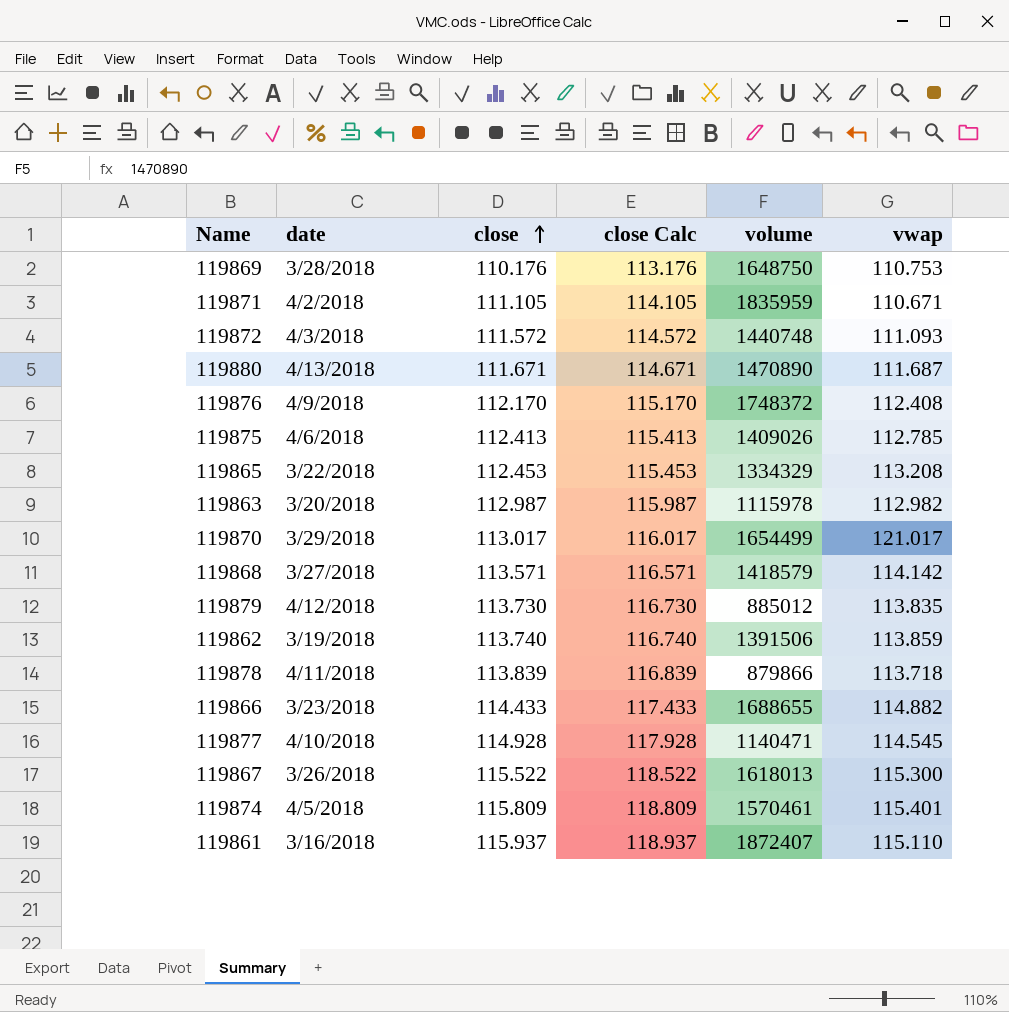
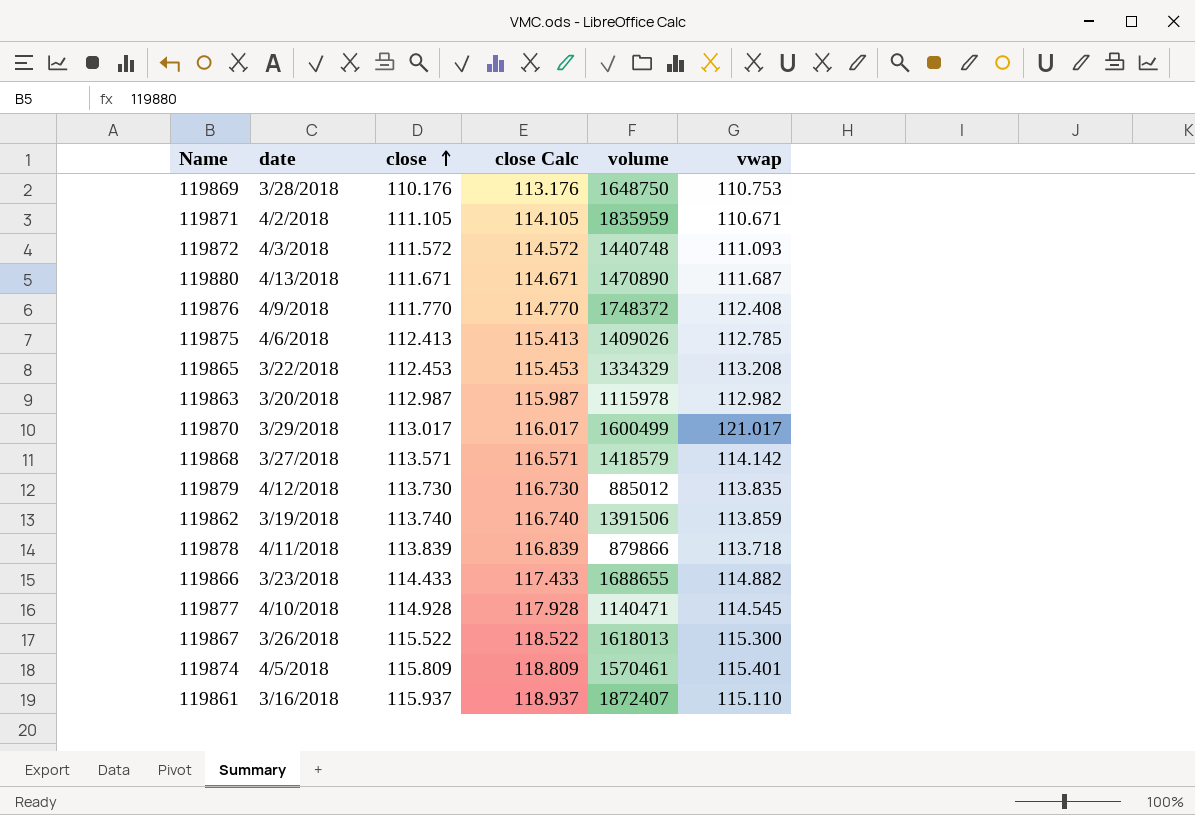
119876 | close: 112.170 -> 111.770
119876 | close Calc: 115.170 -> 114.770
119870 | volume: 1654499 -> 1600499

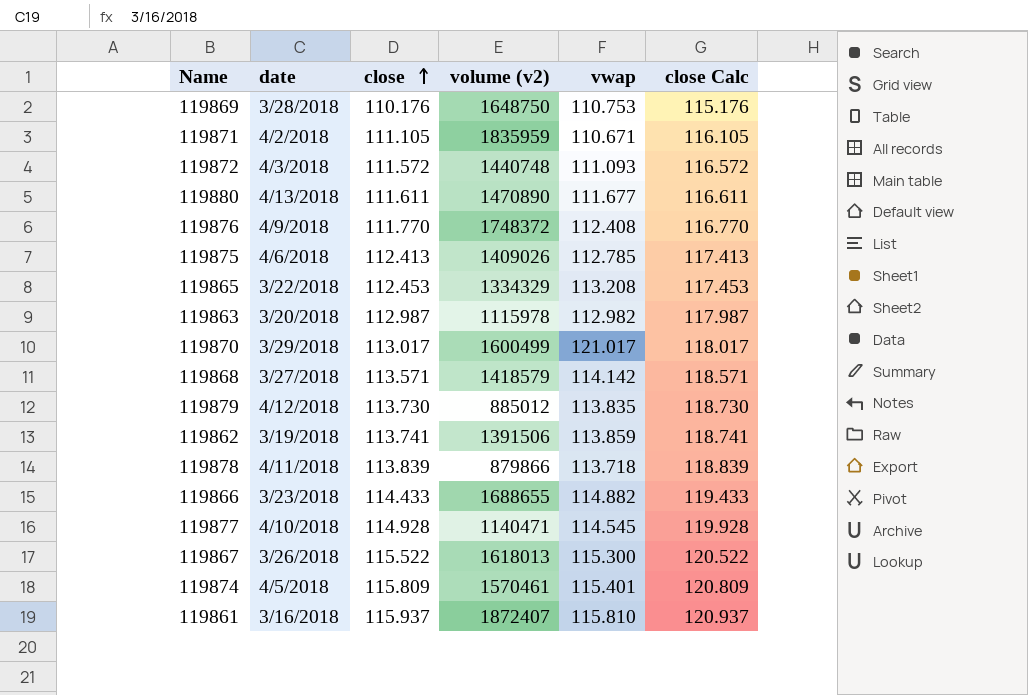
column name: volume -> volume (v2)
column close Calc | formula: [close] + 3 -> [close] + 5
column close Calc | position: 4 -> 6
119880 | close: 111.671 -> 111.611
119880 | vwap: 111.687 -> 111.677
119862 | close: 113.740 -> 113.741
119861 | vwap: 115.110 -> 115.810

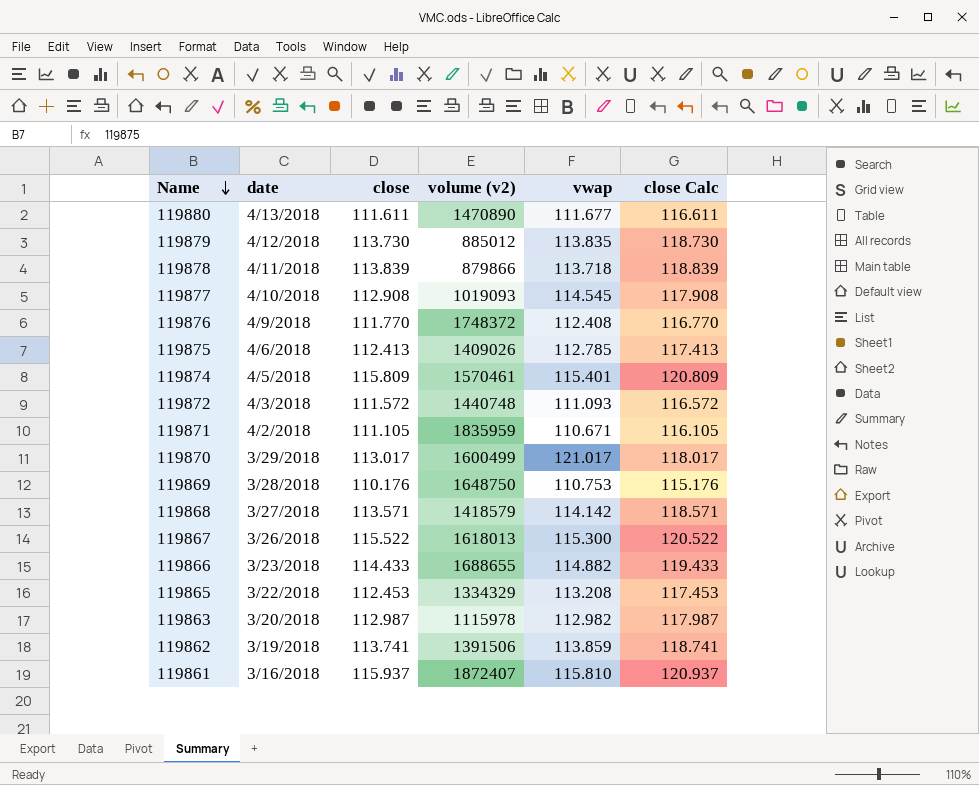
row order: close ascending -> Name descending
119877 | close: 114.928 -> 112.908
119877 | volume (v2): 1140471 -> 1019093
119877 | close Calc: 119.928 -> 117.908

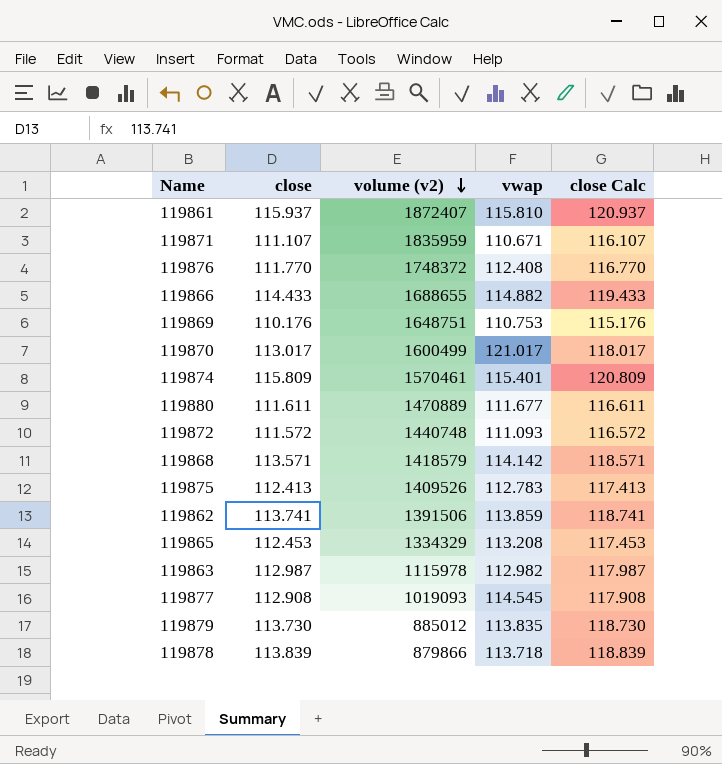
row order: Name descending -> volume (v2) descending
column date | position: 2 -> none
row 119867: 3/26/2018 | 115.522 | 1618013 | 115.300 | 120.522 -> none
119871 | close: 111.105 -> 111.107
119871 | close Calc: 116.105 -> 116.107
119869 | volume (v2): 1648750 -> 1648751
119880 | volume (v2): 1470890 -> 1470889
119875 | volume (v2): 1409026 -> 1409526
119875 | vwap: 112.785 -> 112.783

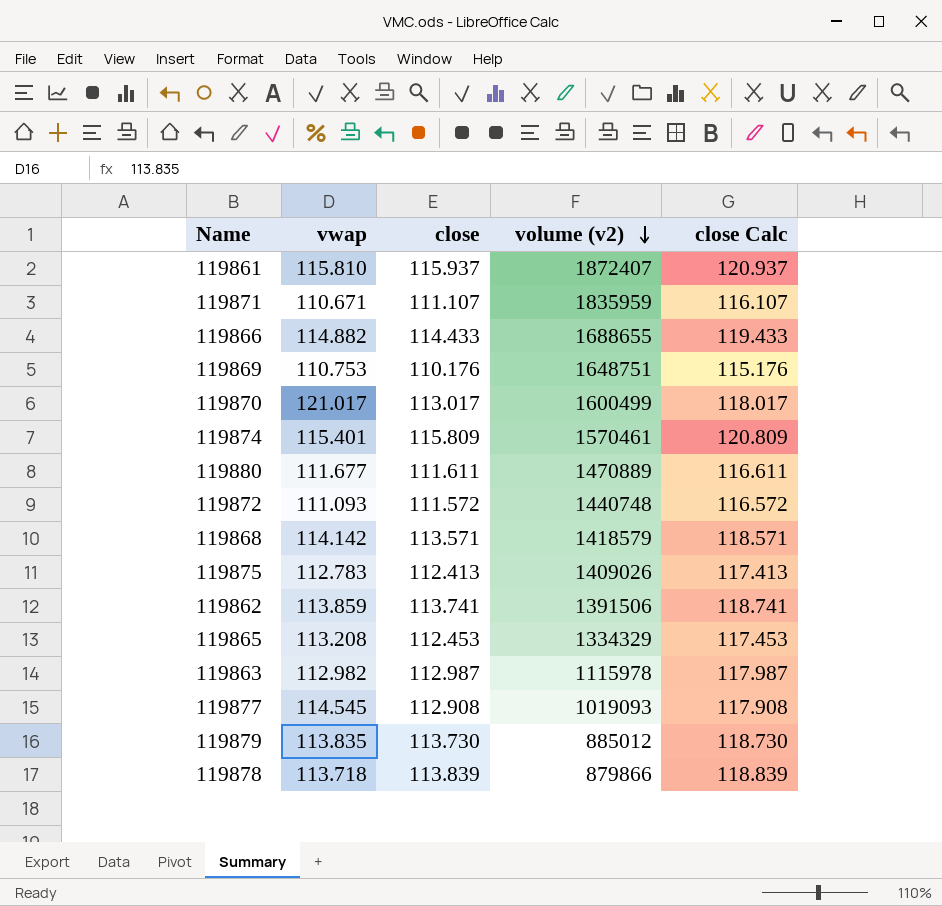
column vwap | position: 4 -> 2
row 119876: 111.770 | 1748372 | 112.408 | 116.770 -> none
119875 | volume (v2): 1409526 -> 1409026

